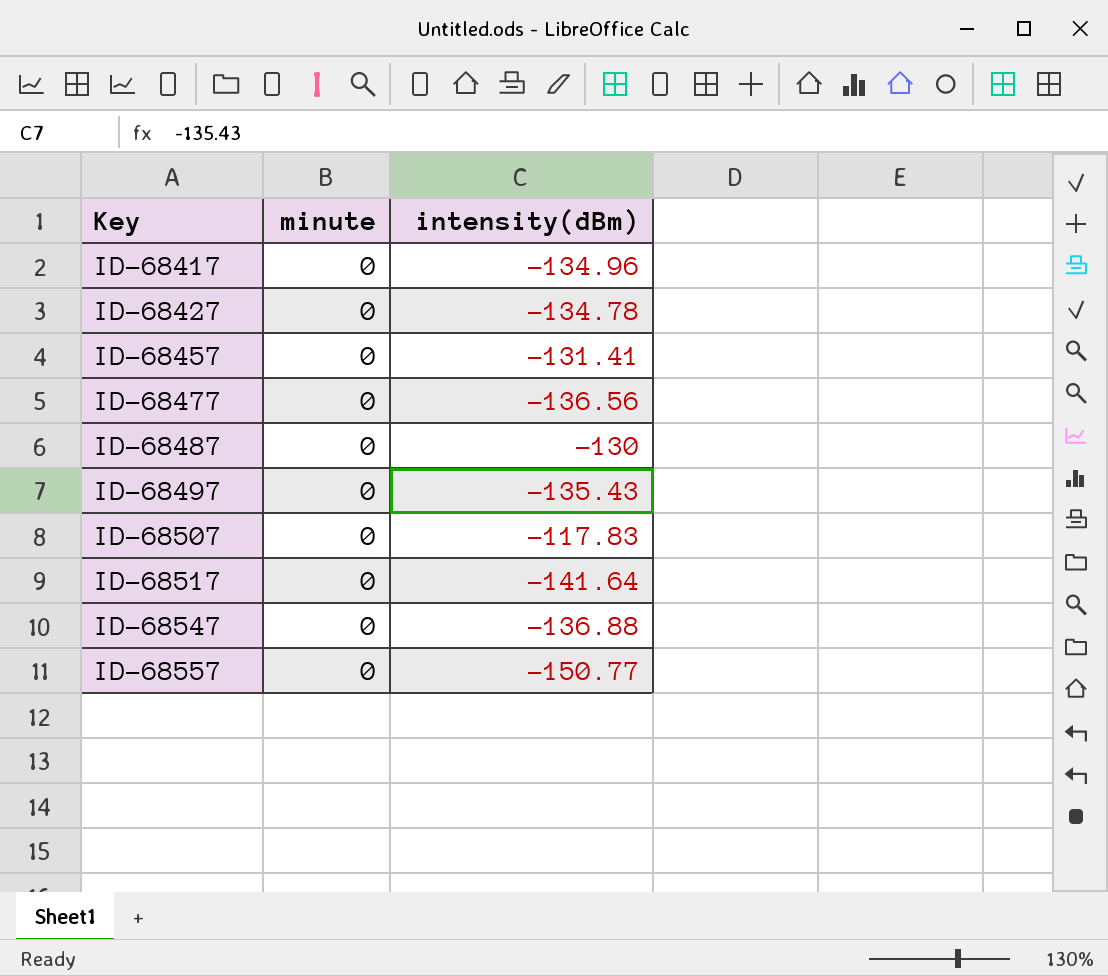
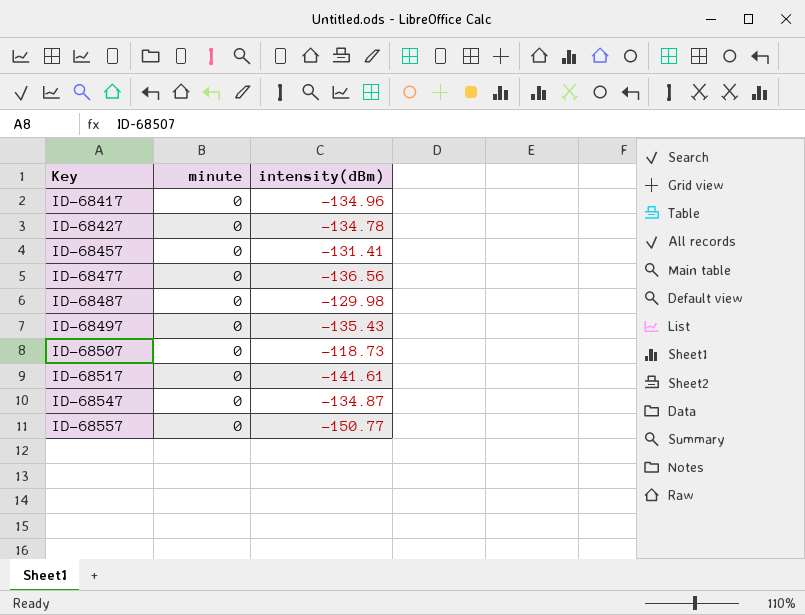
ID-68487 | intensity(dBm): -130 -> -129.98
ID-68507 | intensity(dBm): -117.83 -> -118.73
ID-68517 | intensity(dBm): -141.64 -> -141.61
ID-68547 | intensity(dBm): -136.88 -> -134.87

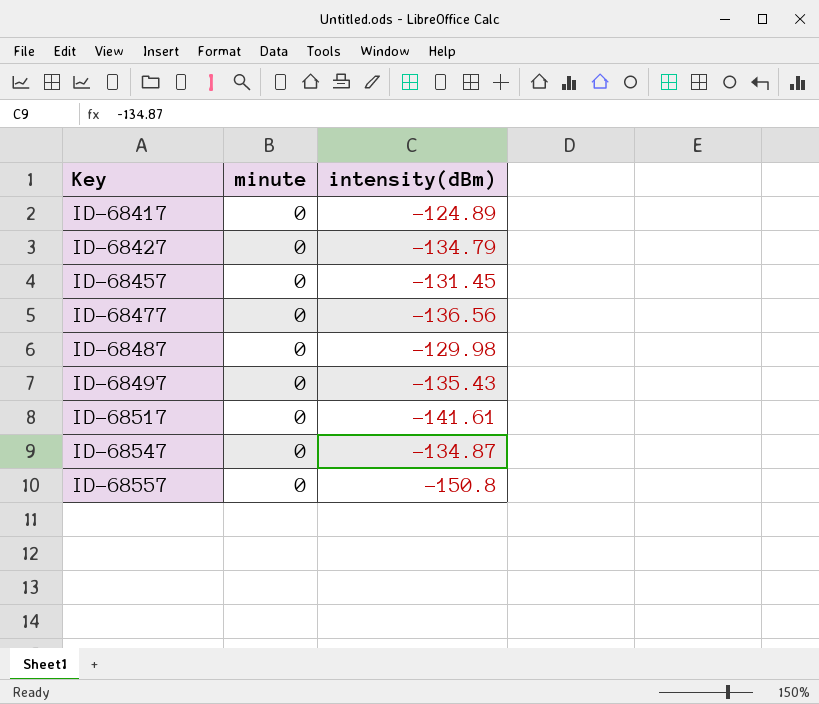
row ID-68507: 0 | -118.73 -> none
ID-68417 | intensity(dBm): -134.96 -> -124.89
ID-68427 | intensity(dBm): -134.78 -> -134.79
ID-68457 | intensity(dBm): -131.41 -> -131.45
ID-68557 | intensity(dBm): -150.77 -> -150.8

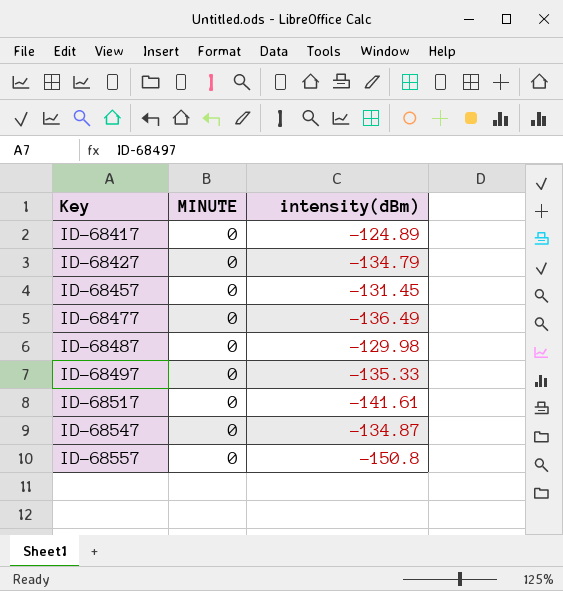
column name: minute -> MINUTE
ID-68477 | intensity(dBm): -136.56 -> -136.49
ID-68497 | intensity(dBm): -135.43 -> -135.33

